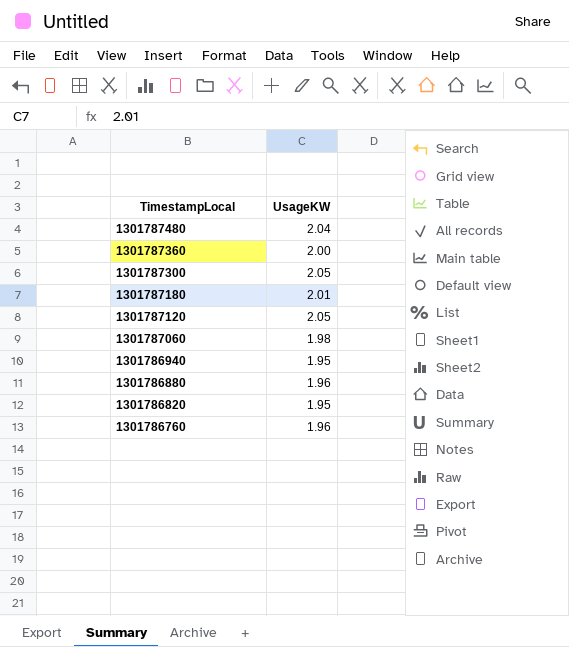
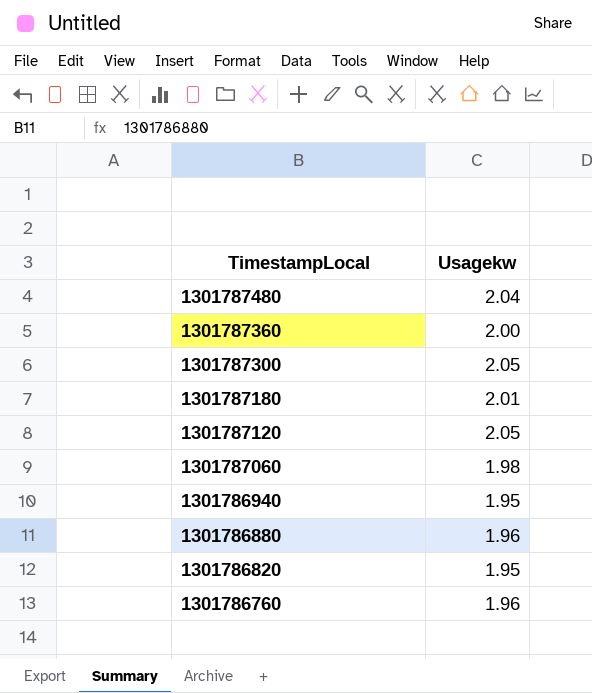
column name: UsageKW -> Usagekw

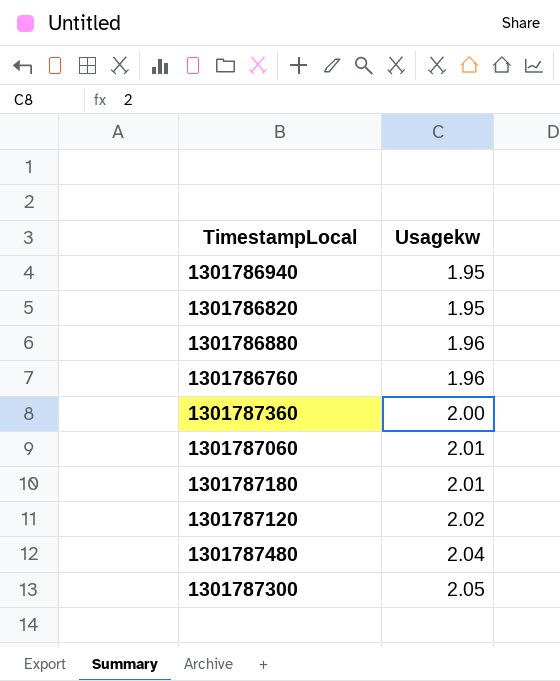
row order: TimestampLocal descending -> Usagekw ascending
1301787060 | Usagekw: 1.98 -> 2.01
1301787120 | Usagekw: 2.05 -> 2.02

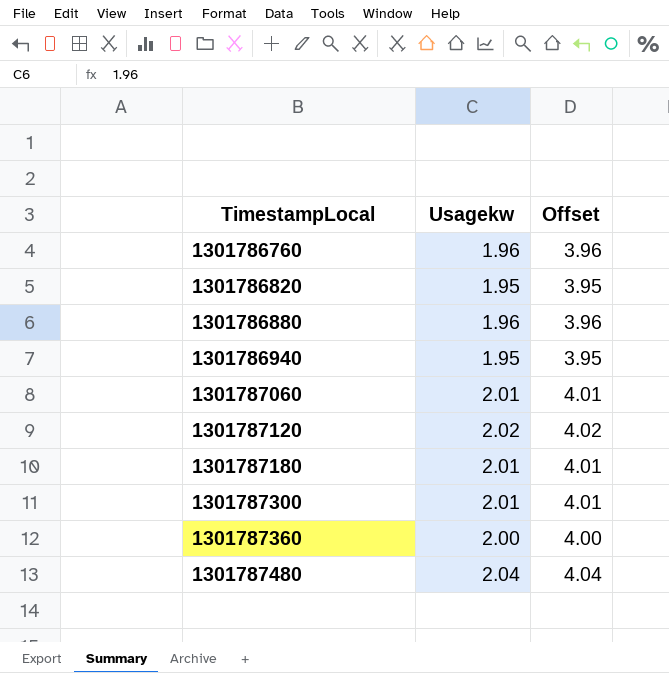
row order: Usagekw ascending -> TimestampLocal ascending
column Offset | formula: none -> [Usagekw] + 2
1301787300 | Usagekw: 2.05 -> 2.01

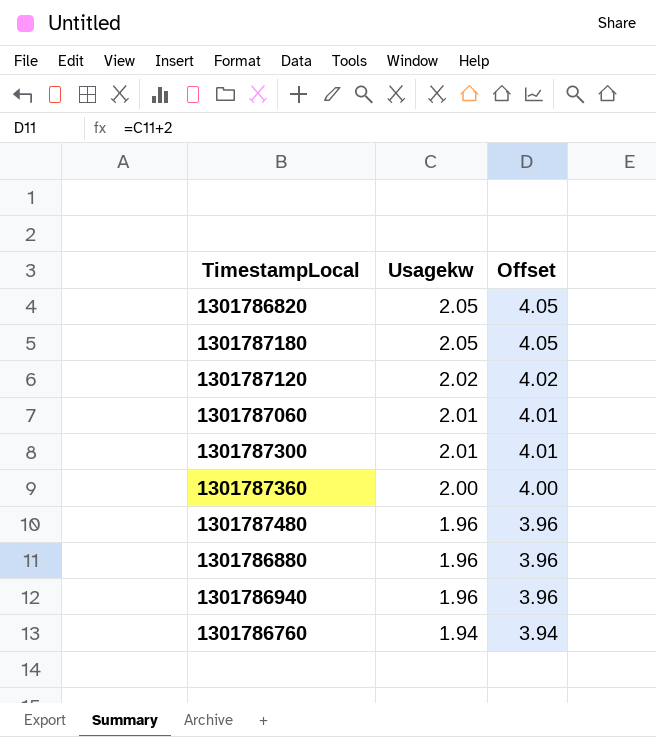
row order: TimestampLocal ascending -> Usagekw descending
1301786820 | Usagekw: 1.95 -> 2.05
1301786820 | Offset: 3.95 -> 4.05
1301787180 | Usagekw: 2.01 -> 2.05
1301787180 | Offset: 4.01 -> 4.05
1301787480 | Usagekw: 2.04 -> 1.96
1301787480 | Offset: 4.04 -> 3.96
1301786940 | Usagekw: 1.95 -> 1.96
1301786940 | Offset: 3.95 -> 3.96
1301786760 | Usagekw: 1.96 -> 1.94
1301786760 | Offset: 3.96 -> 3.94

